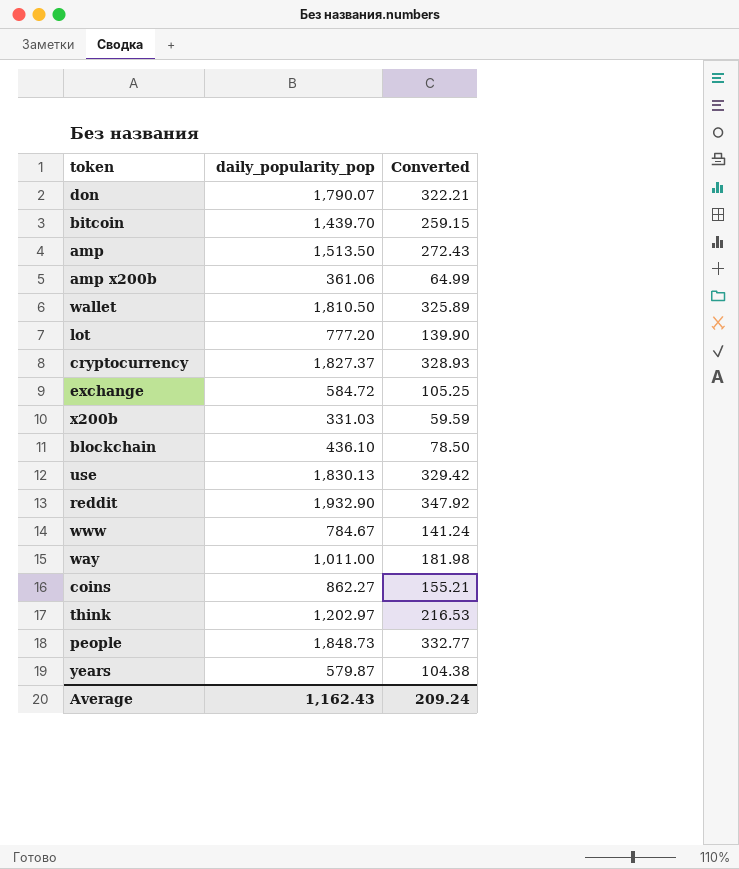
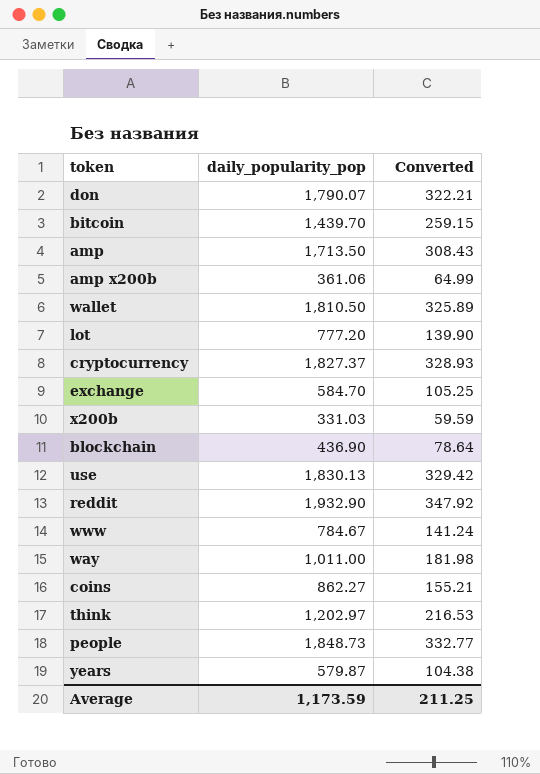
amp | daily_popularity_pop: 1,513.50 -> 1,713.50
amp | Converted: 272.43 -> 308.43
exchange | daily_popularity_pop: 584.72 -> 584.70
blockchain | daily_popularity_pop: 436.10 -> 436.90
blockchain | Converted: 78.50 -> 78.64
Average | daily_popularity_pop: 1,162.43 -> 1,173.59
Average | Converted: 209.24 -> 211.25

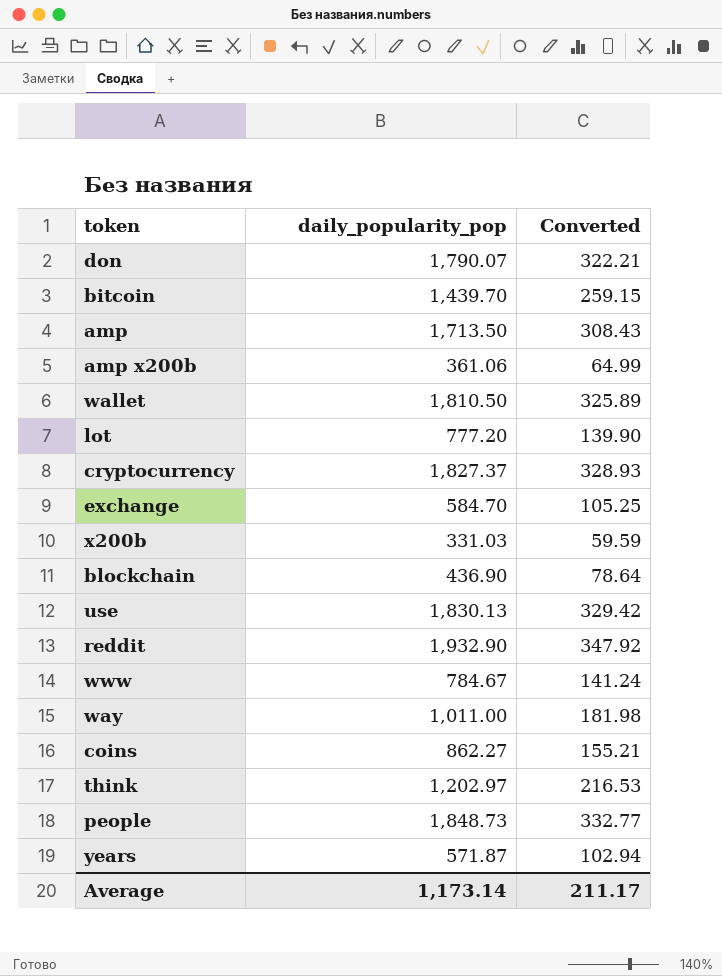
years | daily_popularity_pop: 579.87 -> 571.87
years | Converted: 104.38 -> 102.94
Average | daily_popularity_pop: 1,173.59 -> 1,173.14
Average | Converted: 211.25 -> 211.17

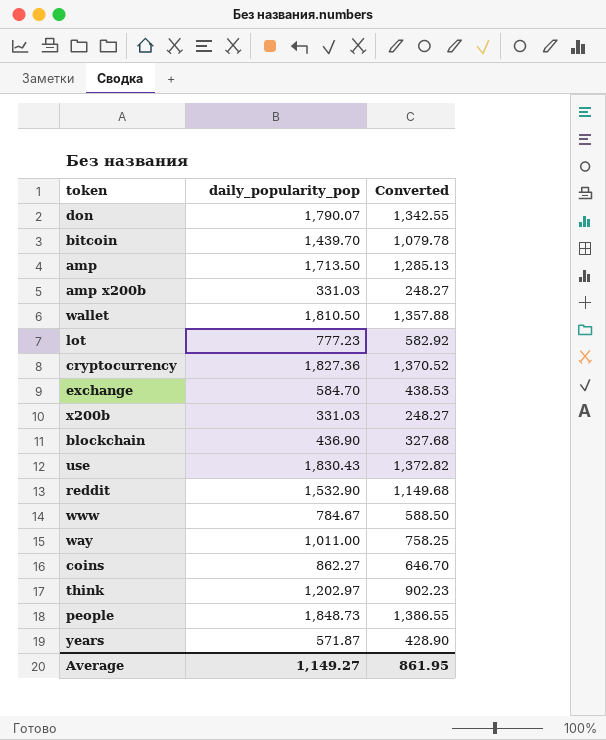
column Converted | formula: [daily_popularity_pop] * 0.18 -> [daily_popularity_pop] * 0.75
amp x200b | daily_popularity_pop: 361.06 -> 331.03
lot | daily_popularity_pop: 777.20 -> 777.23
cryptocurrency | daily_popularity_pop: 1,827.37 -> 1,827.36
use | daily_popularity_pop: 1,830.13 -> 1,830.43
reddit | daily_popularity_pop: 1,932.90 -> 1,532.90
Average | daily_popularity_pop: 1,173.14 -> 1,149.27
Average | Converted: 211.17 -> 861.95

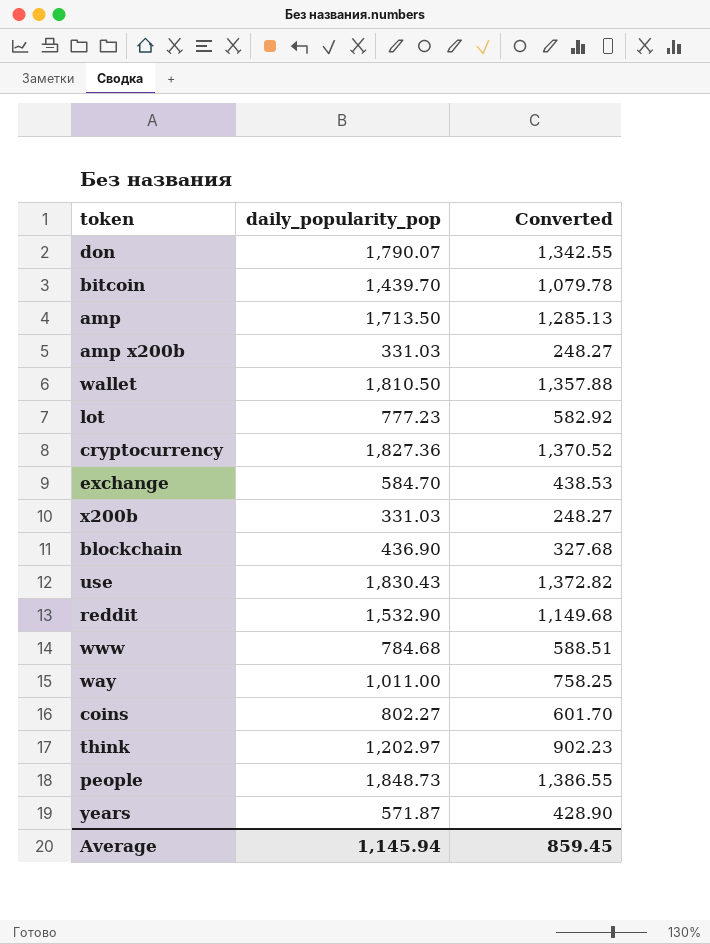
www | daily_popularity_pop: 784.67 -> 784.68
www | Converted: 588.50 -> 588.51
coins | daily_popularity_pop: 862.27 -> 802.27
coins | Converted: 646.70 -> 601.70
Average | daily_popularity_pop: 1,149.27 -> 1,145.94
Average | Converted: 861.95 -> 859.45

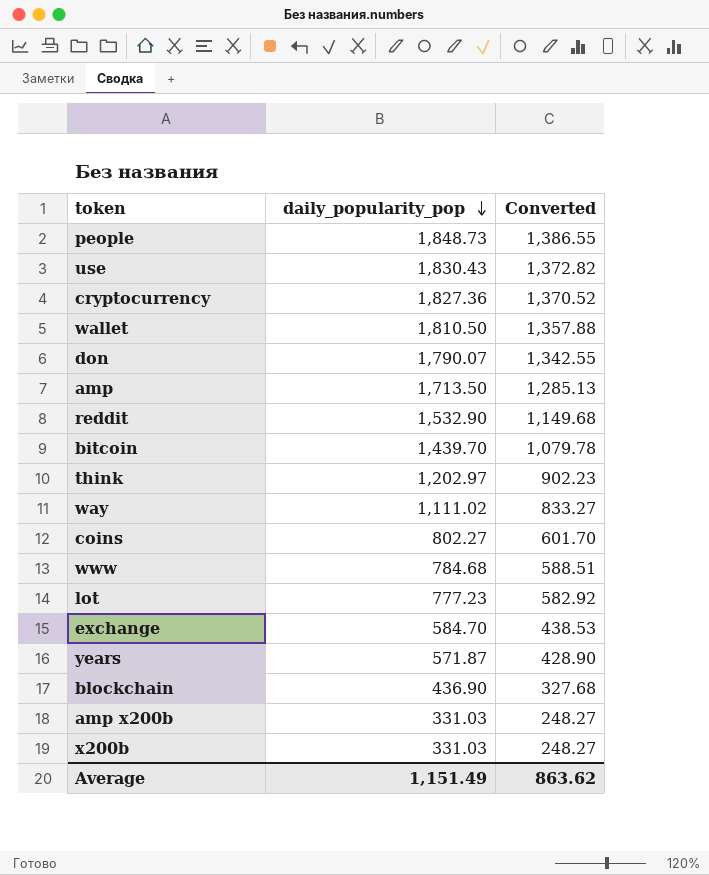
row order: none -> daily_popularity_pop descending
way | daily_popularity_pop: 1,011.00 -> 1,111.02
way | Converted: 758.25 -> 833.27
Average | daily_popularity_pop: 1,145.94 -> 1,151.49
Average | Converted: 859.45 -> 863.62

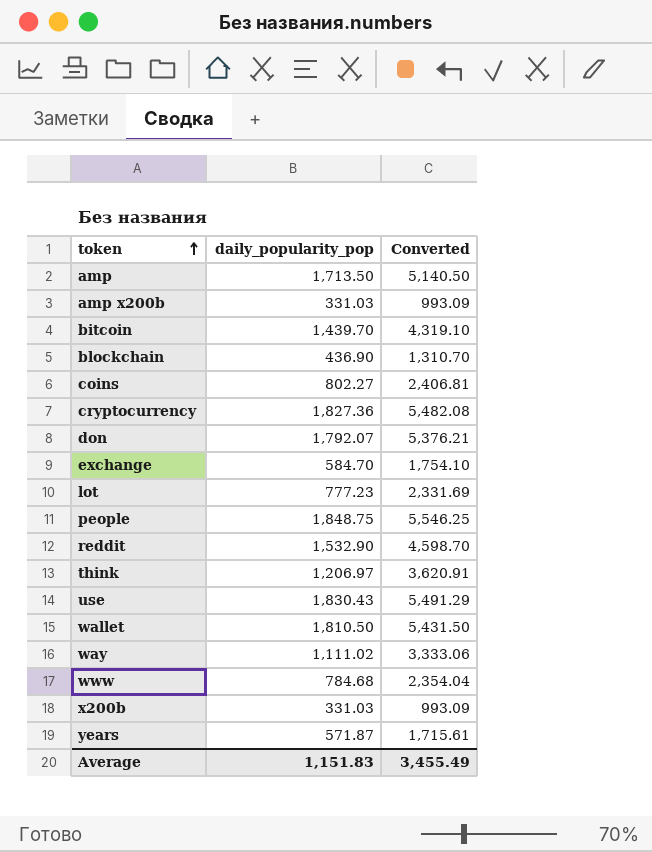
row order: daily_popularity_pop descending -> token ascending
column Converted | formula: [daily_popularity_pop] * 0.75 -> [daily_popularity_pop] * 3
don | daily_popularity_pop: 1,790.07 -> 1,792.07
people | daily_popularity_pop: 1,848.73 -> 1,848.75
think | daily_popularity_pop: 1,202.97 -> 1,206.97
Average | daily_popularity_pop: 1,151.49 -> 1,151.83
Average | Converted: 863.62 -> 3,455.49

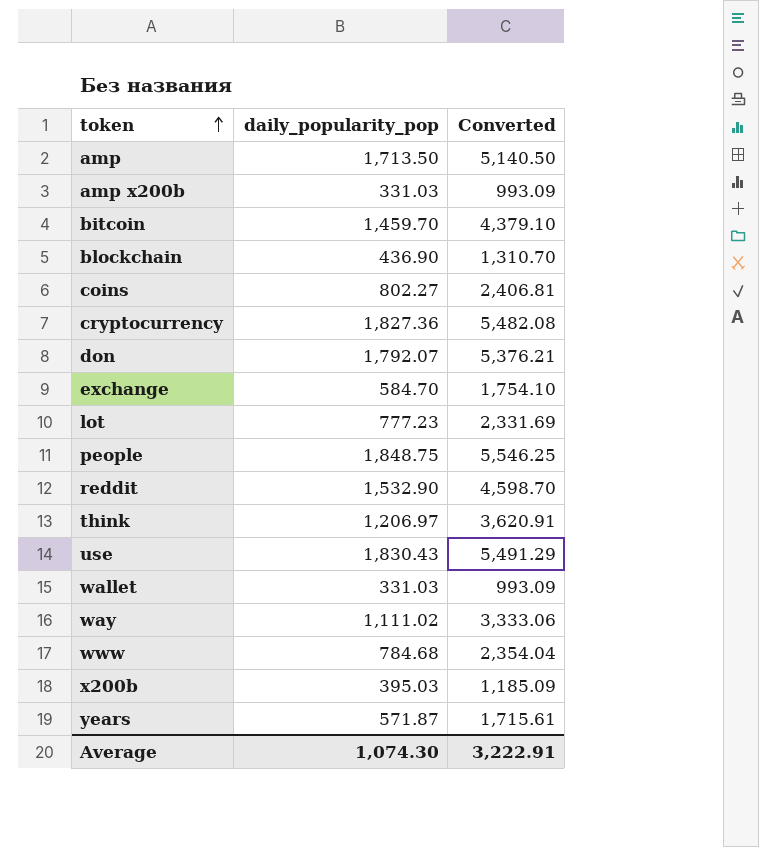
bitcoin | daily_popularity_pop: 1,439.70 -> 1,459.70
bitcoin | Converted: 4,319.10 -> 4,379.10
wallet | daily_popularity_pop: 1,810.50 -> 331.03
wallet | Converted: 5,431.50 -> 993.09
x200b | daily_popularity_pop: 331.03 -> 395.03
x200b | Converted: 993.09 -> 1,185.09
Average | daily_popularity_pop: 1,151.83 -> 1,074.30
Average | Converted: 3,455.49 -> 3,222.91

